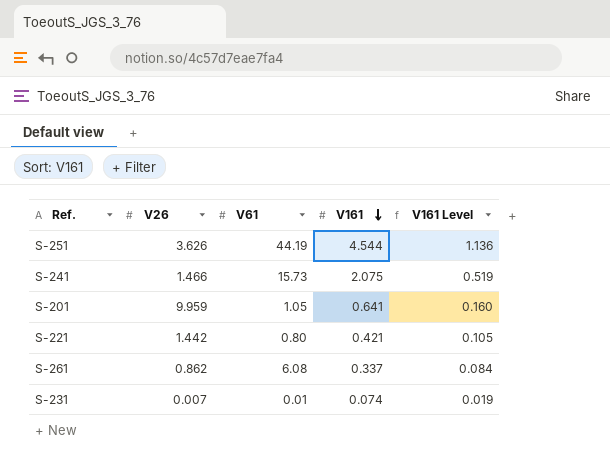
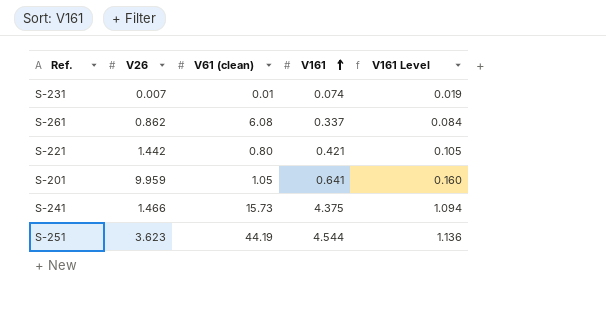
row order: V161 descending -> V161 ascending
column name: V61 -> V61 (clean)
S-241 | V161: 2.075 -> 4.375
S-241 | V161 Level: 0.519 -> 1.094
S-251 | V26: 3.626 -> 3.623

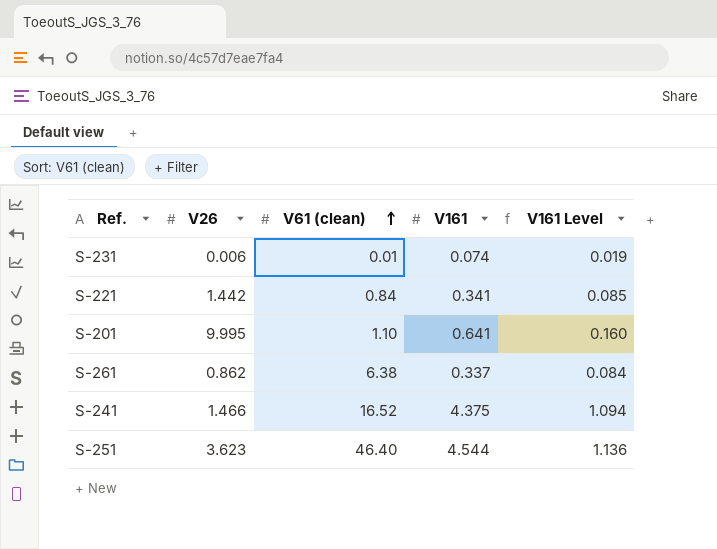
row order: V161 ascending -> V61 (clean) ascending
S-231 | V26: 0.007 -> 0.006
S-221 | V61 (clean): 0.80 -> 0.84
S-221 | V161: 0.421 -> 0.341
S-221 | V161 Level: 0.105 -> 0.085
S-201 | V26: 9.959 -> 9.995
S-201 | V61 (clean): 1.05 -> 1.10
S-261 | V61 (clean): 6.08 -> 6.38
S-241 | V61 (clean): 15.73 -> 16.52
S-251 | V61 (clean): 44.19 -> 46.40

